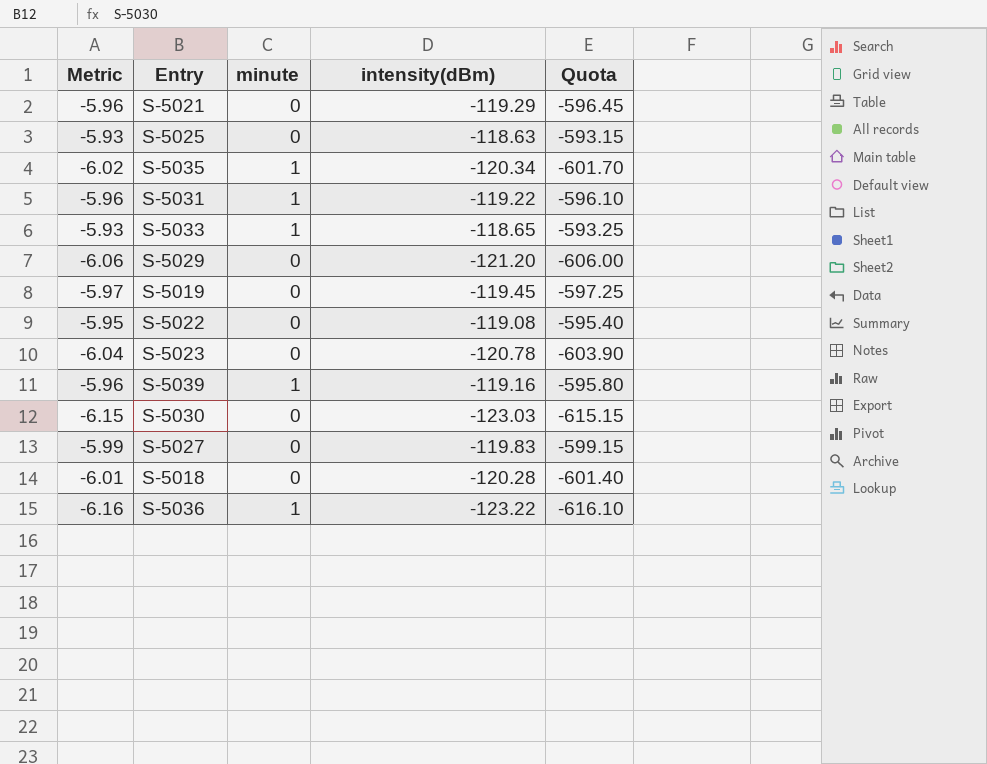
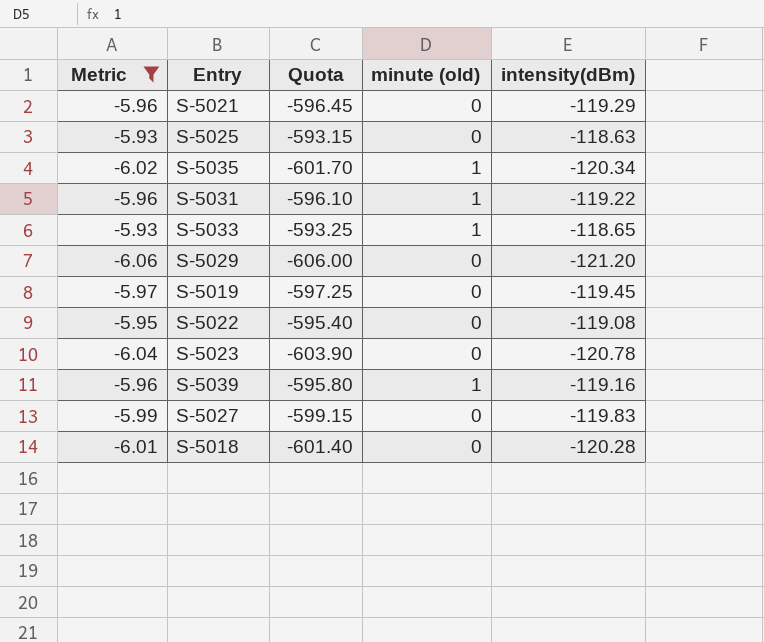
filter: none -> Metric >= -6.06
column Quota | position: 5 -> 3
column name: minute -> minute (old)

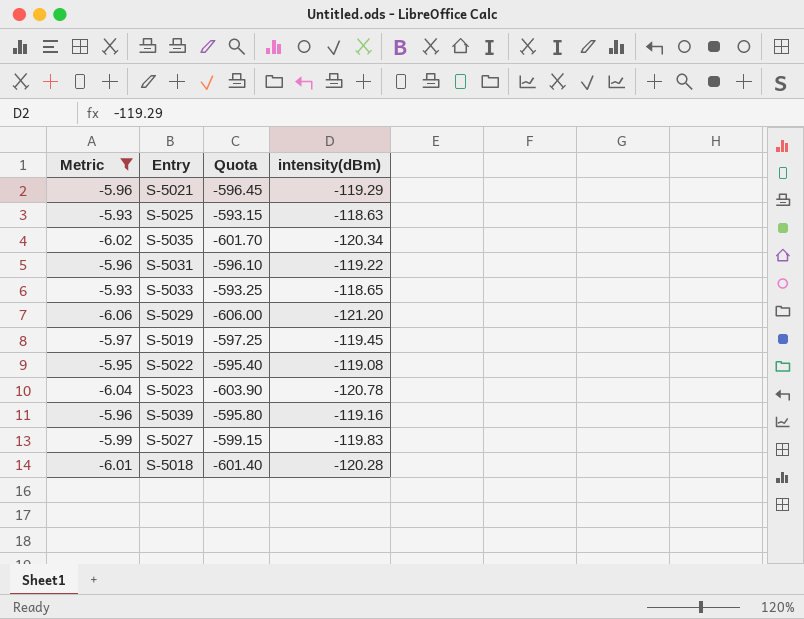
column minute (old) | position: 4 -> none

